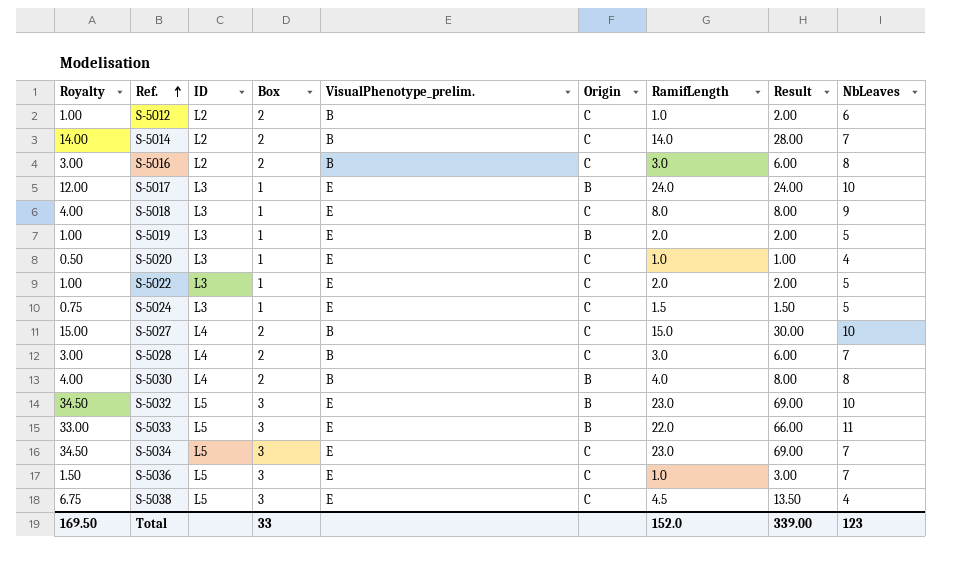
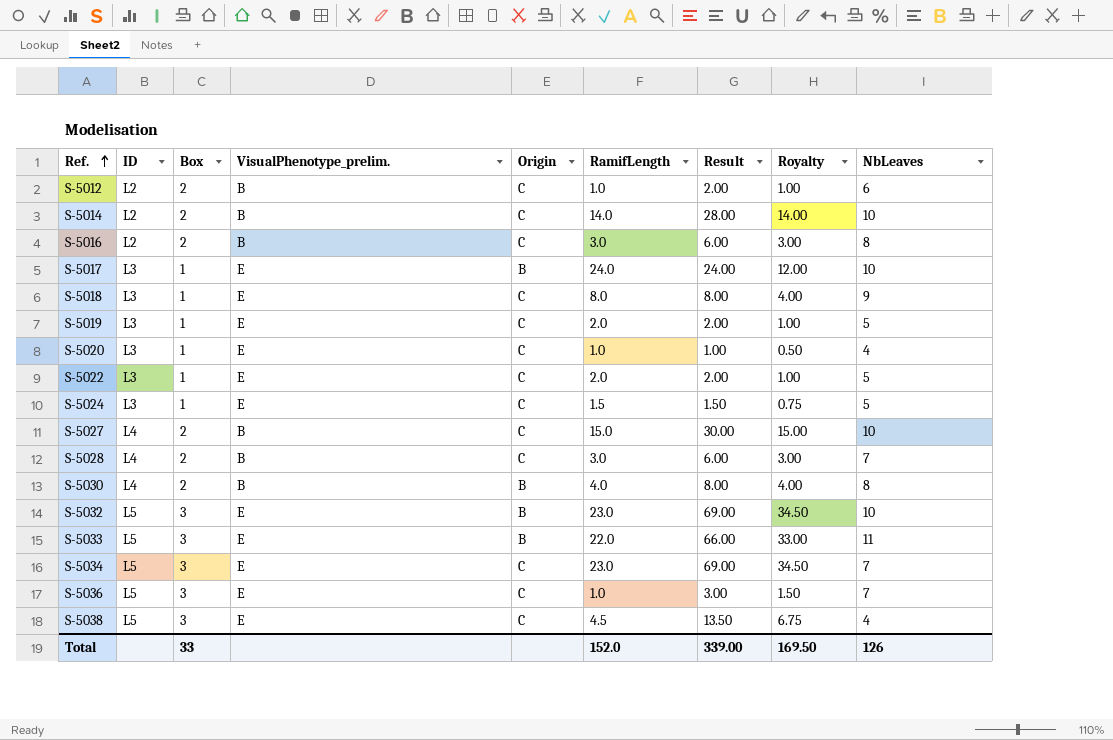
column Royalty | position: 1 -> 8
S-5014 | NbLeaves: 7 -> 10
S-5019 | Origin: B -> C
Total | NbLeaves: 123 -> 126

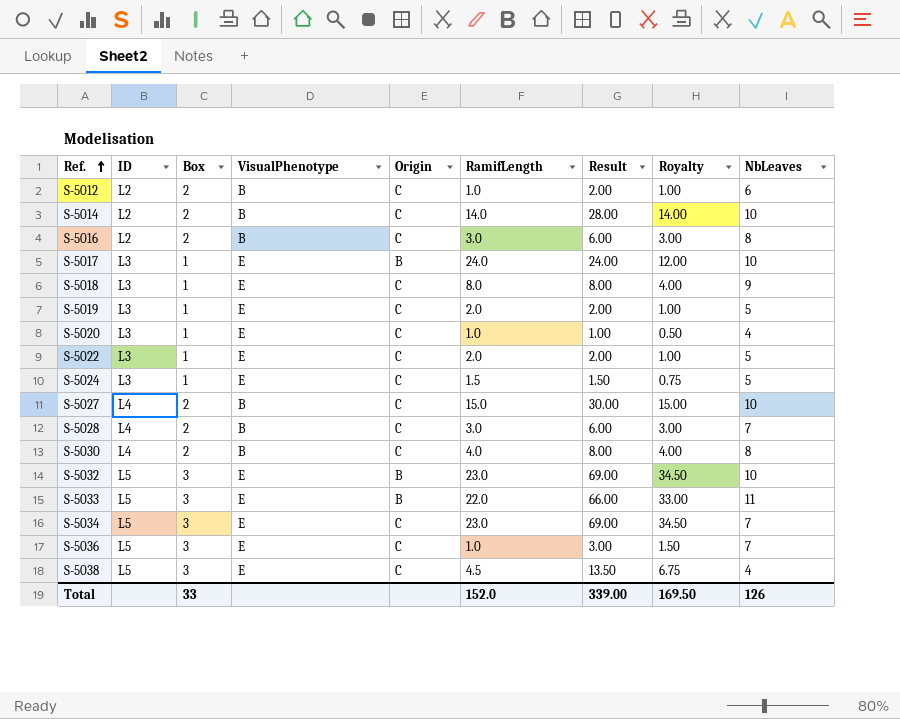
column name: VisualPhenotype_prelim. -> VisualPhenotype
S-5030 | Origin: B -> C

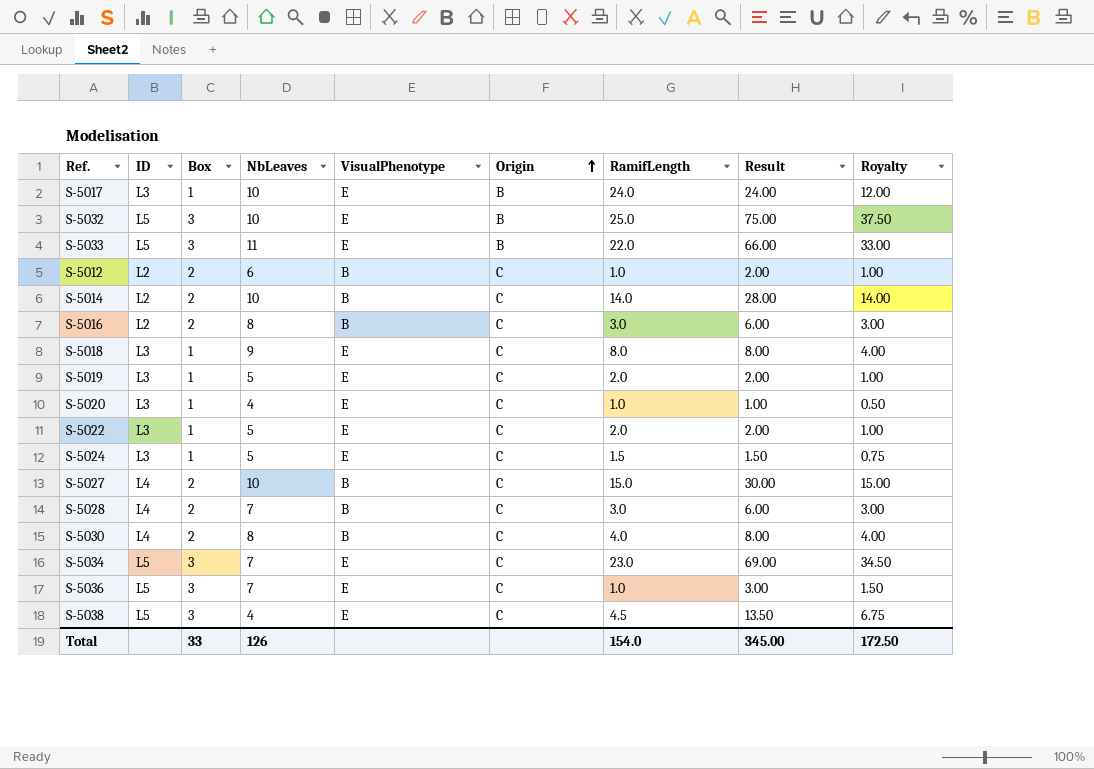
row order: Ref. ascending -> Origin ascending
column NbLeaves | position: 9 -> 4
S-5032 | RamifLength: 23.0 -> 25.0
S-5032 | Result: 69.00 -> 75.00
S-5032 | Royalty: 34.50 -> 37.50
Total | RamifLength: 152.0 -> 154.0
Total | Result: 339.00 -> 345.00
Total | Royalty: 169.50 -> 172.50

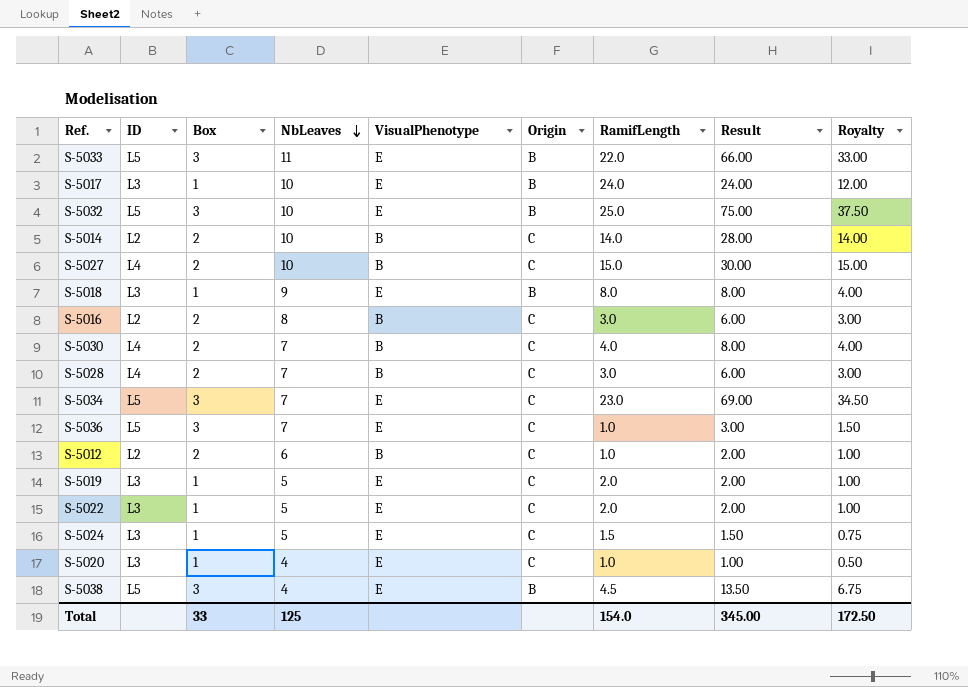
row order: Origin ascending -> NbLeaves descending
S-5018 | Origin: C -> B
S-5030 | NbLeaves: 8 -> 7
S-5038 | Origin: C -> B
Total | NbLeaves: 126 -> 125

